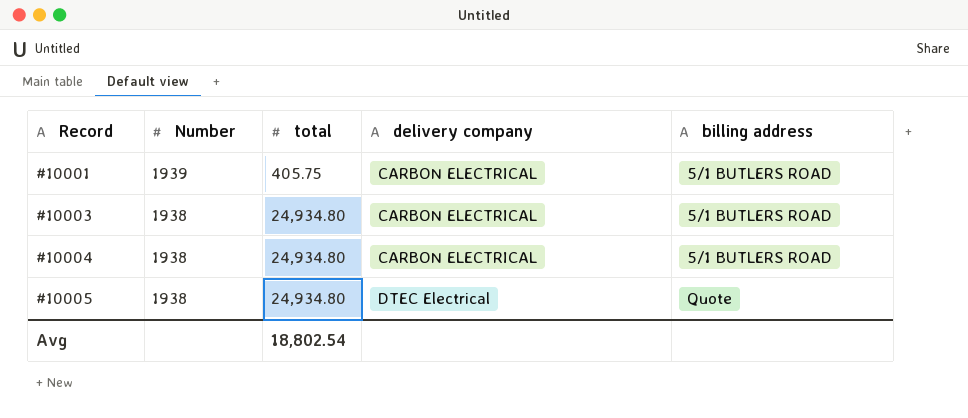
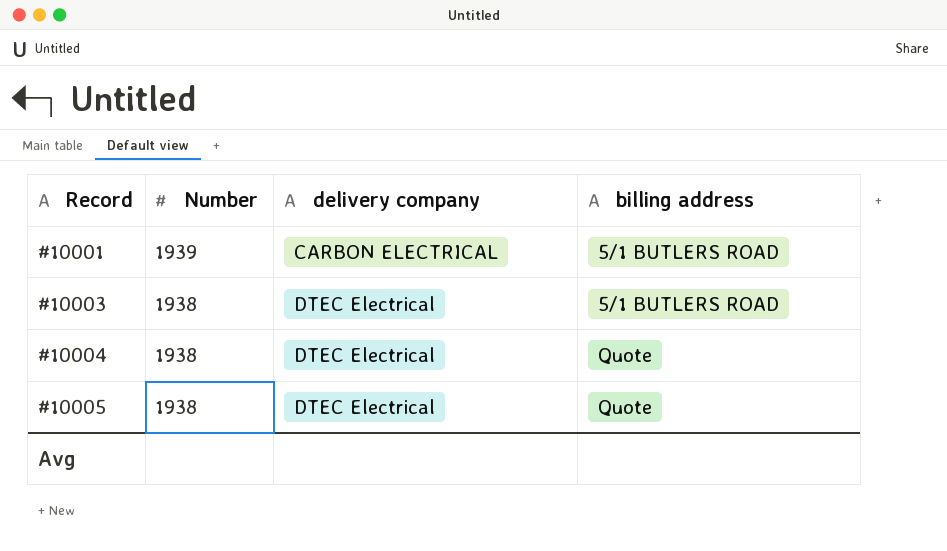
column total | position: 3 -> none
#10003 | delivery company: CARBON ELECTRICAL -> DTEC Electrical
#10004 | delivery company: CARBON ELECTRICAL -> DTEC Electrical
#10004 | billing address: 5/1 BUTLERS ROAD -> Quote

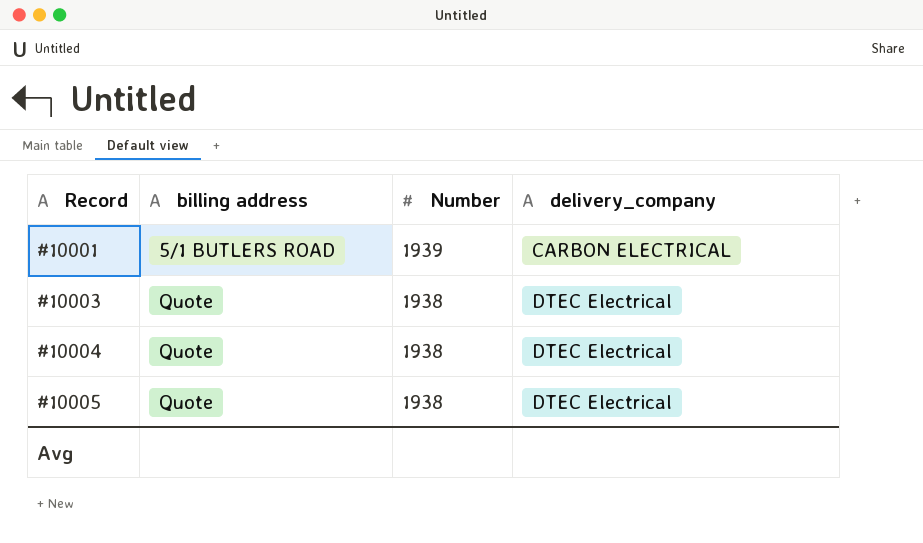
column billing address | position: 4 -> 2
column name: delivery company -> delivery_company
#10003 | billing address: 5/1 BUTLERS ROAD -> Quote

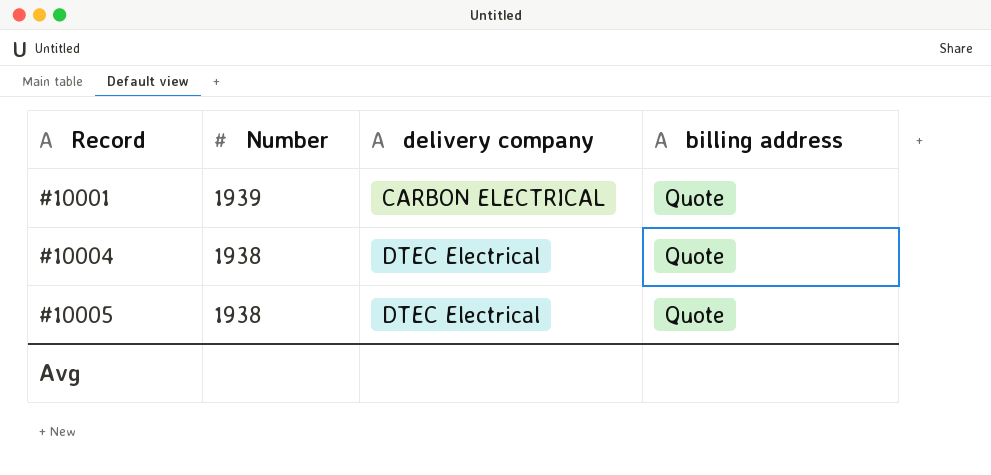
column name: delivery_company -> delivery company
column billing address | position: 2 -> 4
row #10003: Quote | 1938 | DTEC Electrical -> none
#10001 | billing address: 5/1 BUTLERS ROAD -> Quote

